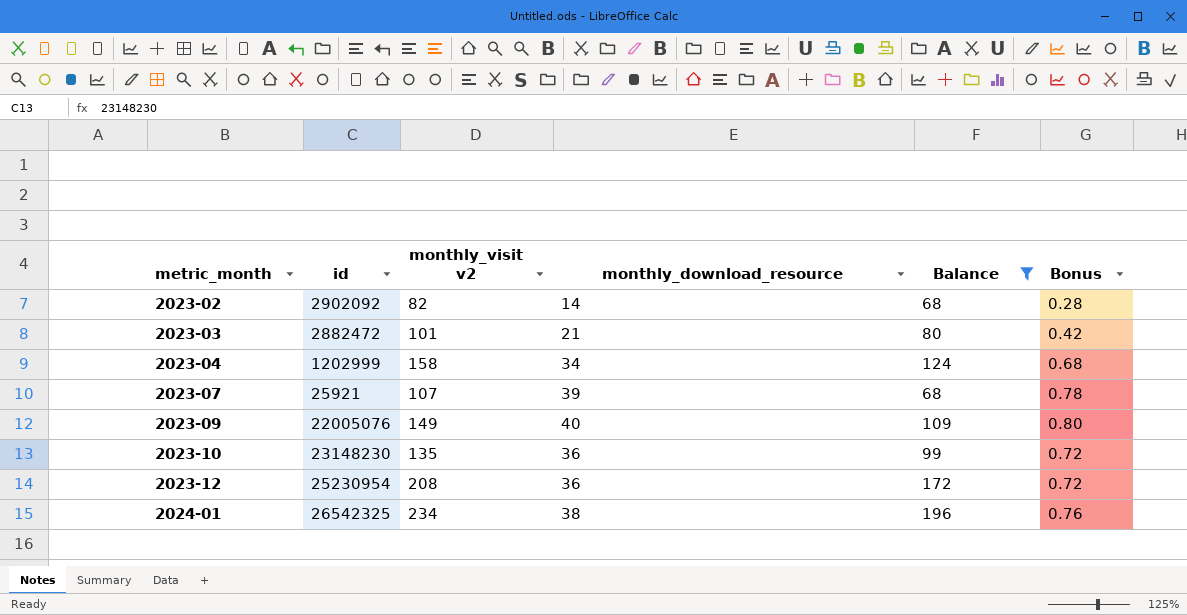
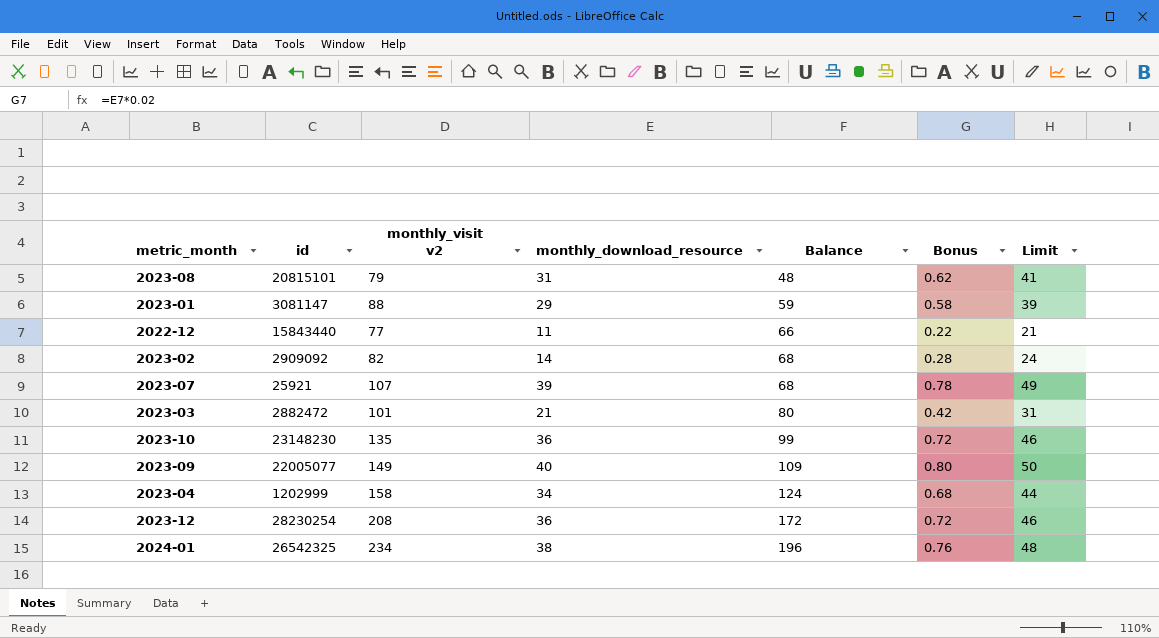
filter: Balance >= 68 -> none
row order: metric_month ascending -> Balance ascending
column Limit | formula: none -> [monthly_download_resource] + 10
2023-02 | id: 2902092 -> 2909092
2023-09 | id: 22005076 -> 22005077
2023-12 | id: 25230954 -> 28230254

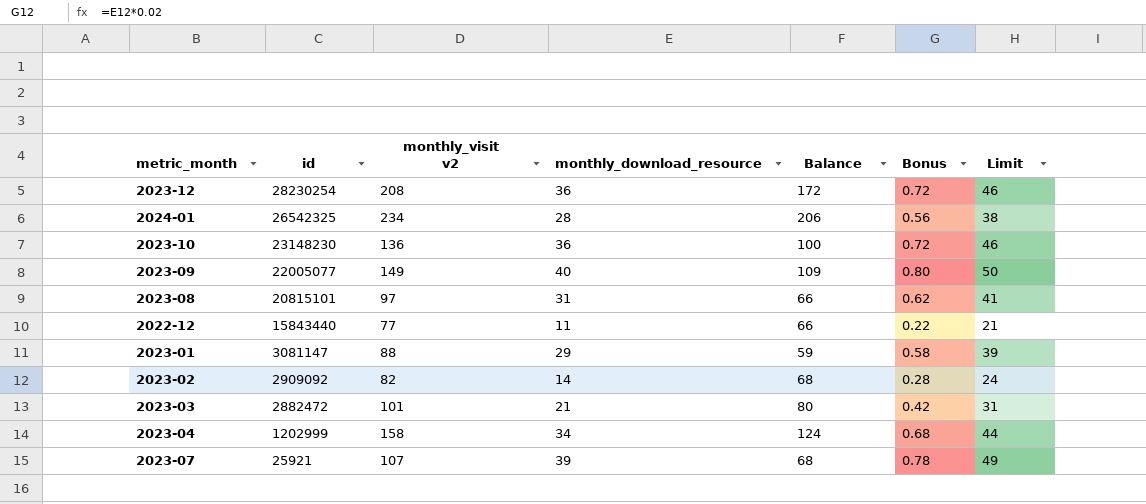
row order: Balance ascending -> id descending
2024-01 | monthly_download_resource: 38 -> 28
2024-01 | Balance: 196 -> 206
2024-01 | Bonus: 0.76 -> 0.56
2024-01 | Limit: 48 -> 38
2023-10 | monthly_visit v2: 135 -> 136
2023-10 | Balance: 99 -> 100
2023-08 | monthly_visit v2: 79 -> 97
2023-08 | Balance: 48 -> 66

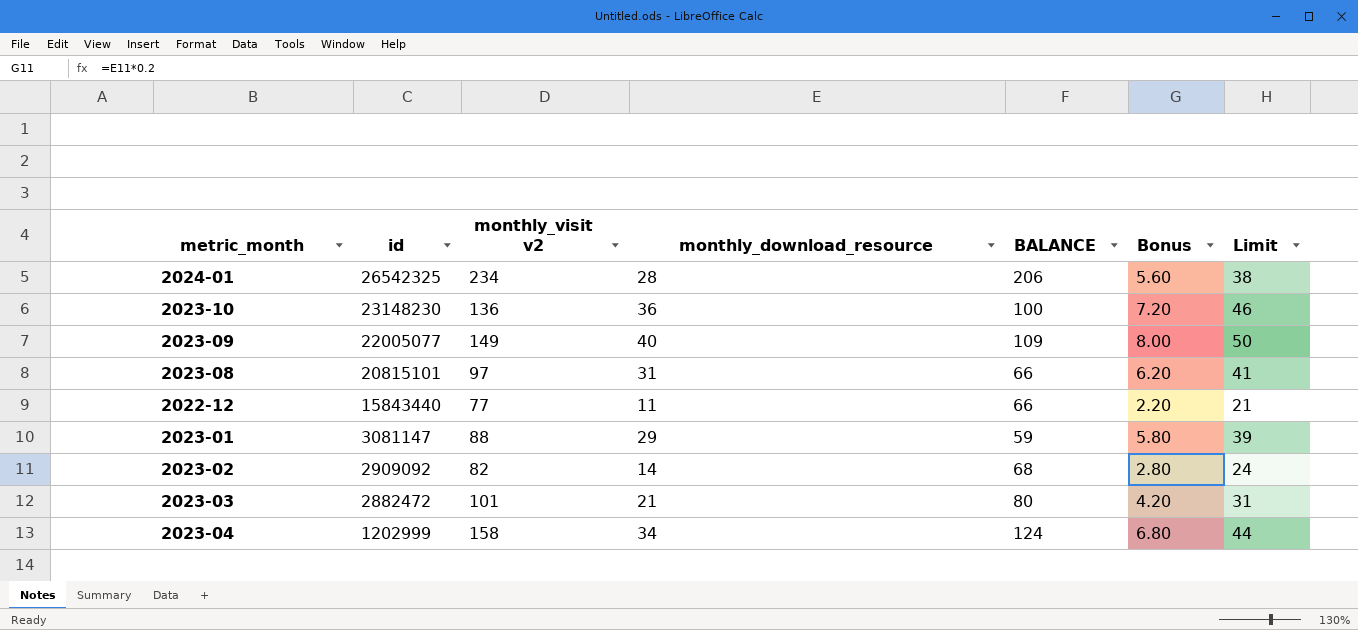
column name: Balance -> BALANCE
column Bonus | formula: [monthly_download_resource] * 0.02 -> [monthly_download_resource] * 0.2
row 2023-12: 28230254 | 208 | 36 | 172 | 0.72 | 46 -> none
row 2023-07: 25921 | 107 | 39 | 68 | 0.78 | 49 -> none

